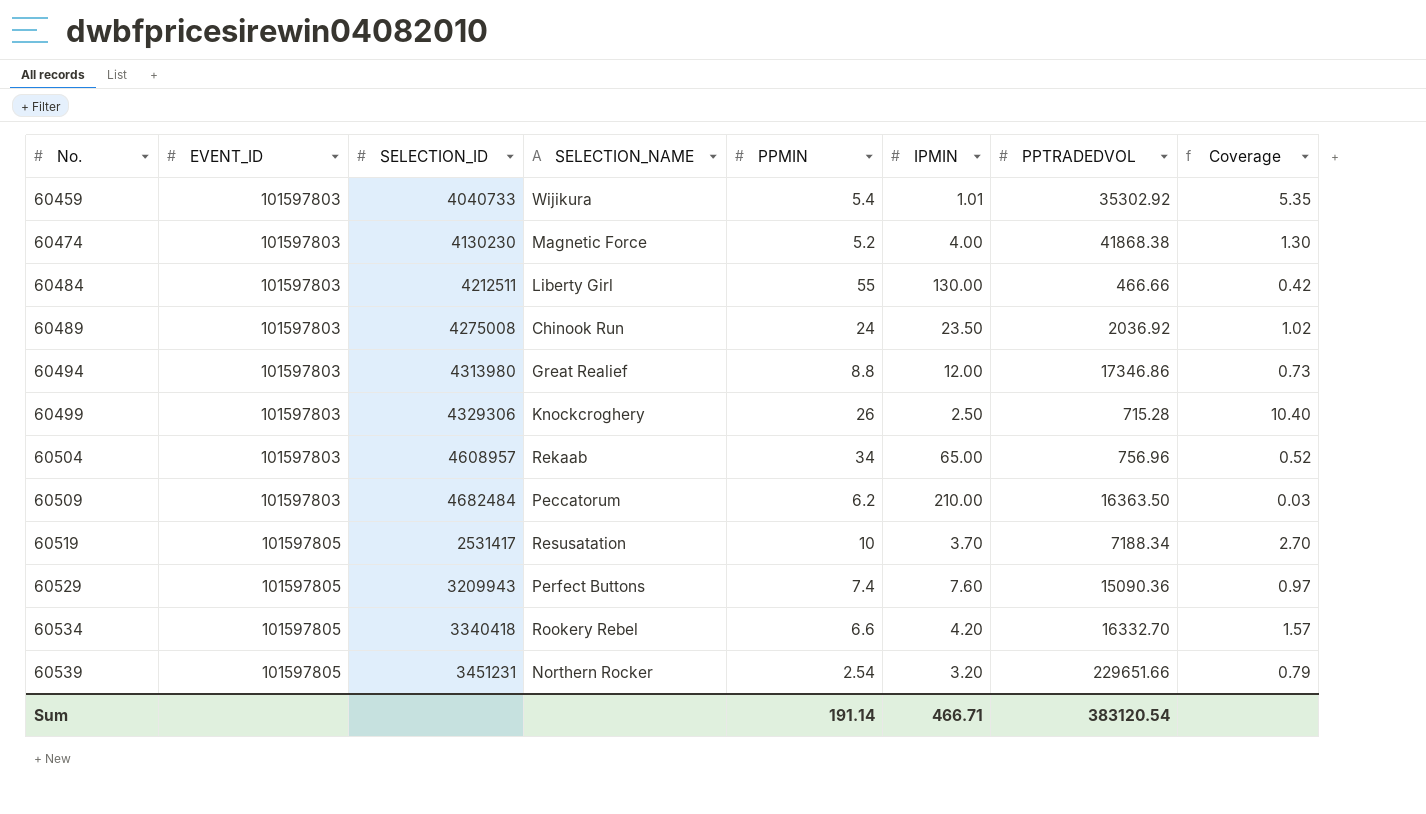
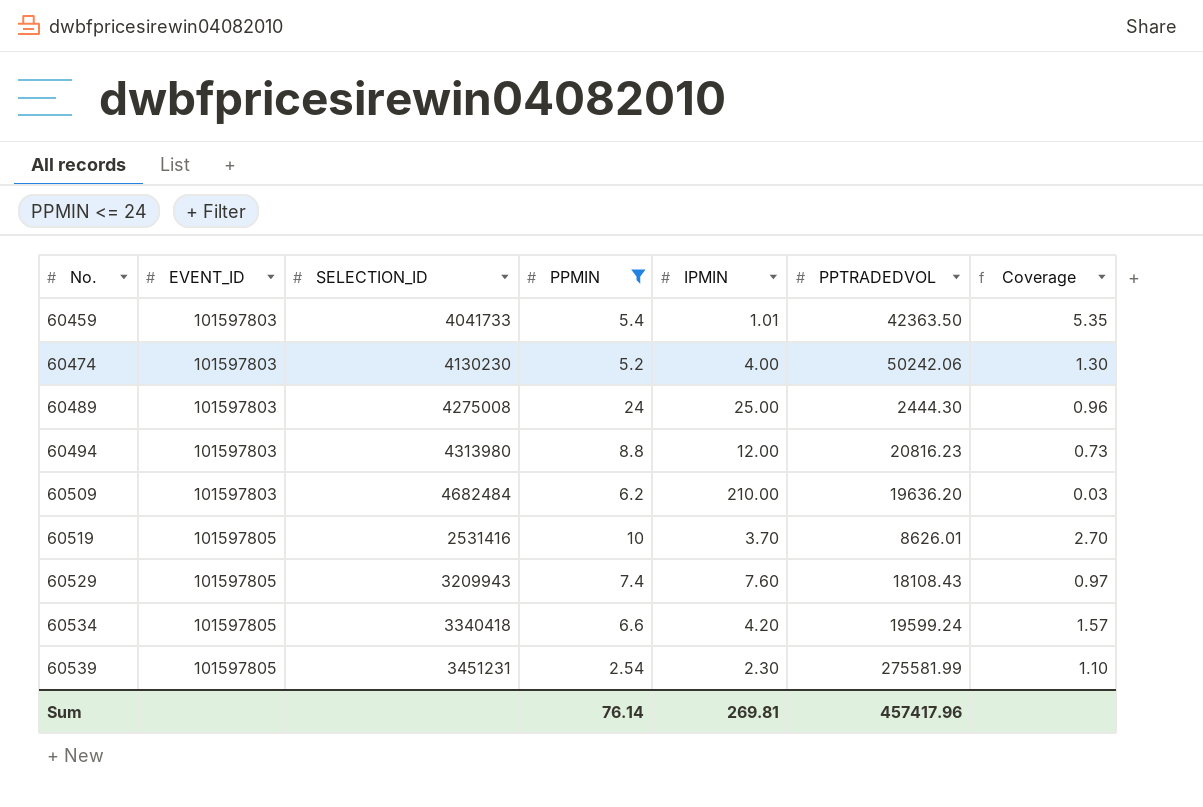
filter: none -> PPMIN <= 24
column SELECTION_NAME | position: 4 -> none
60459 | SELECTION_ID: 4040733 -> 4041733
60459 | PPTRADEDVOL: 35302.92 -> 42363.50
60474 | PPTRADEDVOL: 41868.38 -> 50242.06
60489 | IPMIN: 23.50 -> 25.00
60489 | PPTRADEDVOL: 2036.92 -> 2444.30
60489 | Coverage: 1.02 -> 0.96
60494 | PPTRADEDVOL: 17346.86 -> 20816.23
60509 | PPTRADEDVOL: 16363.50 -> 19636.20
60519 | SELECTION_ID: 2531417 -> 2531416
60519 | PPTRADEDVOL: 7188.34 -> 8626.01
60529 | PPTRADEDVOL: 15090.36 -> 18108.43
60534 | PPTRADEDVOL: 16332.70 -> 19599.24
60539 | IPMIN: 3.20 -> 2.30
60539 | PPTRADEDVOL: 229651.66 -> 275581.99
60539 | Coverage: 0.79 -> 1.10
Sum | PPMIN: 191.14 -> 76.14
Sum | IPMIN: 466.71 -> 269.81
Sum | PPTRADEDVOL: 383120.54 -> 457417.96

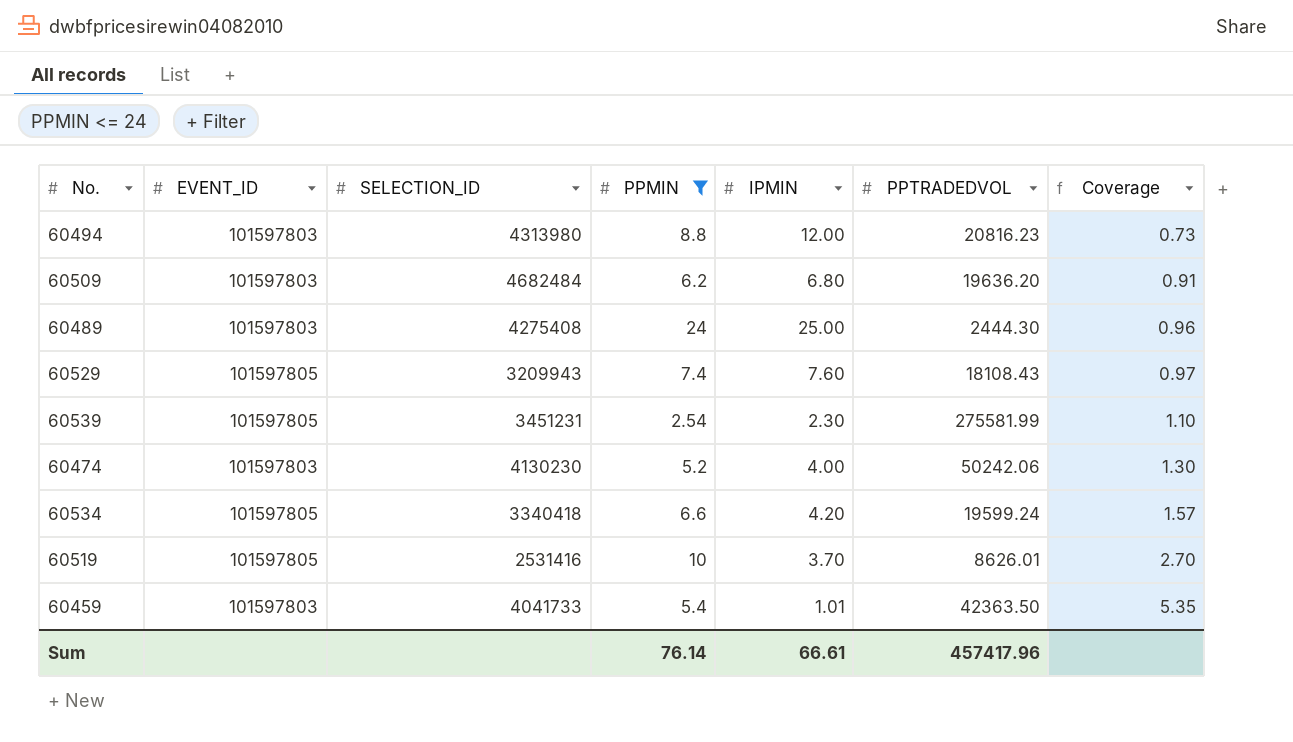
row order: No. ascending -> Coverage ascending
60509 | IPMIN: 210.00 -> 6.80
60509 | Coverage: 0.03 -> 0.91
60489 | SELECTION_ID: 4275008 -> 4275408
Sum | IPMIN: 269.81 -> 66.61

